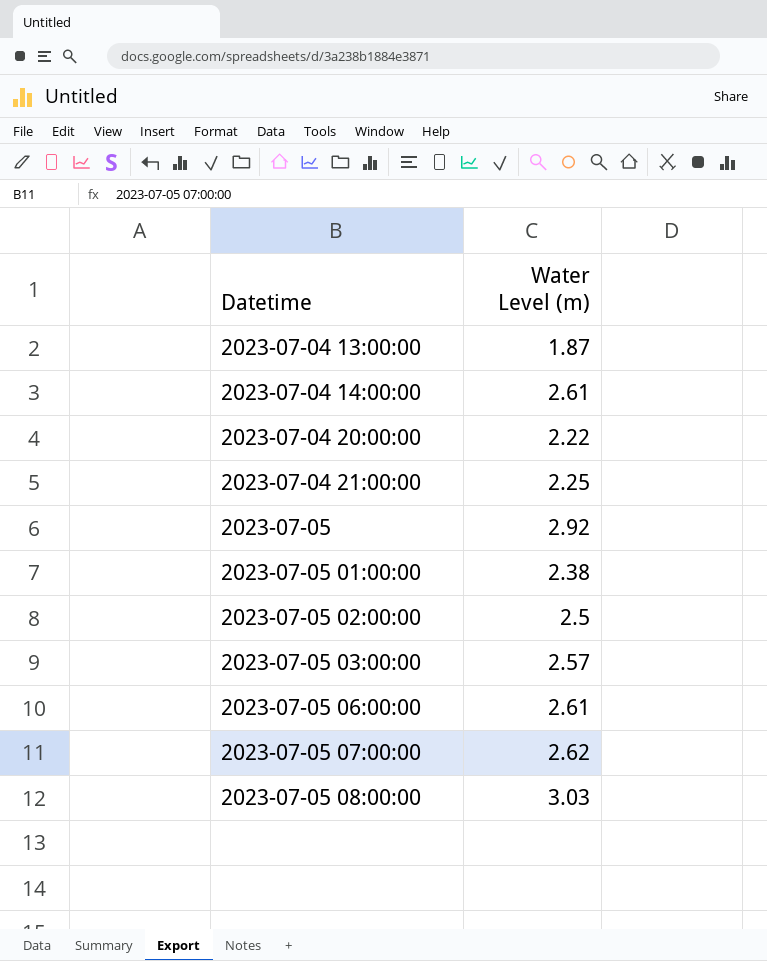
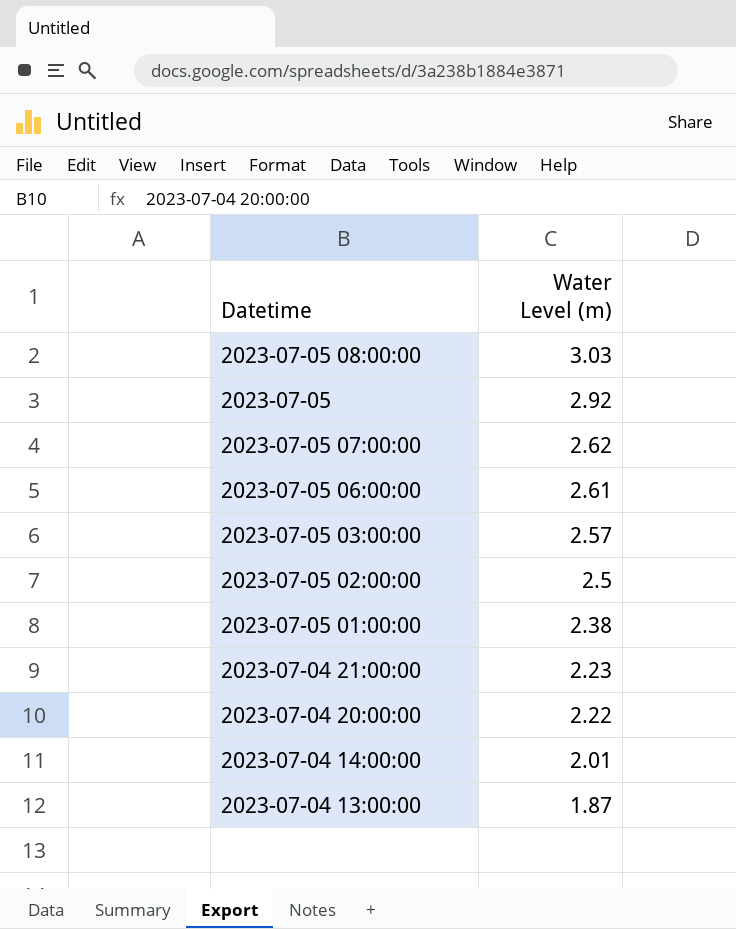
row order: Datetime ascending -> Water Level (m) descending
2023-07-04 21:00:00 | Water Level (m): 2.25 -> 2.23
2023-07-04 14:00:00 | Water Level (m): 2.61 -> 2.01

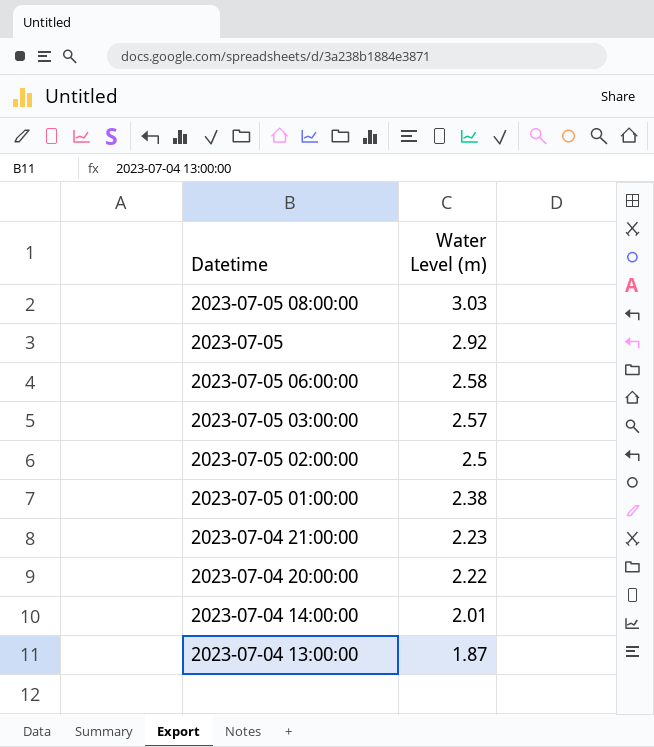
row 2023-07-05 07:00:00: 2.62 -> none
2023-07-05 06:00:00 | Water Level (m): 2.61 -> 2.58

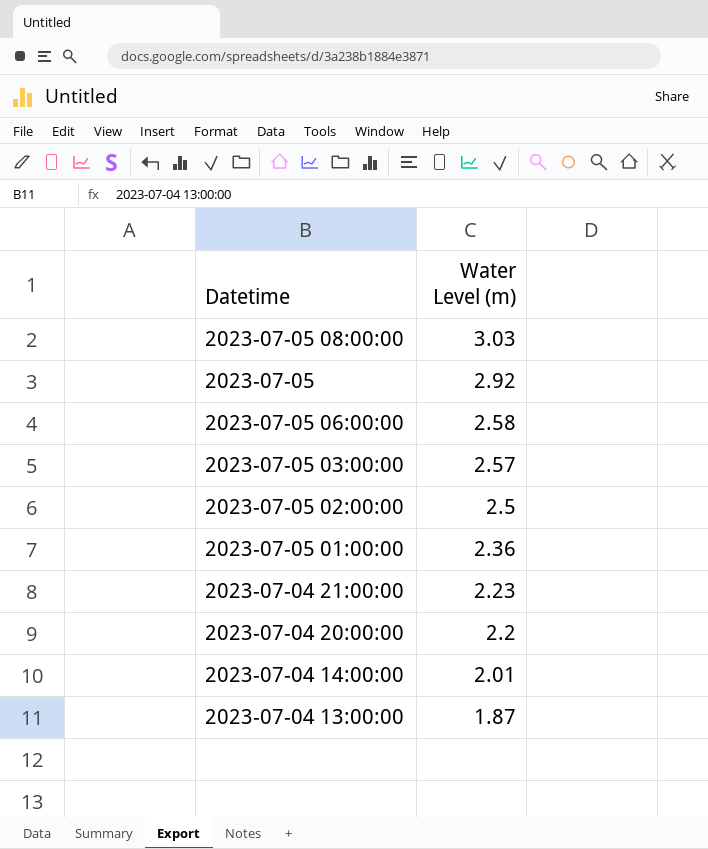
2023-07-05 01:00:00 | Water Level (m): 2.38 -> 2.36
2023-07-04 20:00:00 | Water Level (m): 2.22 -> 2.2

